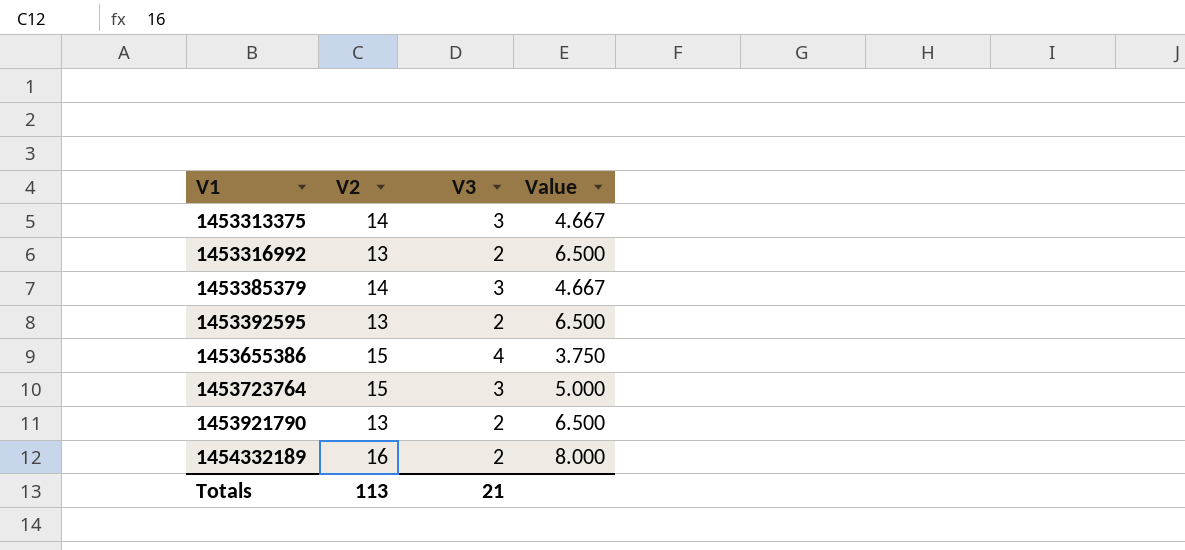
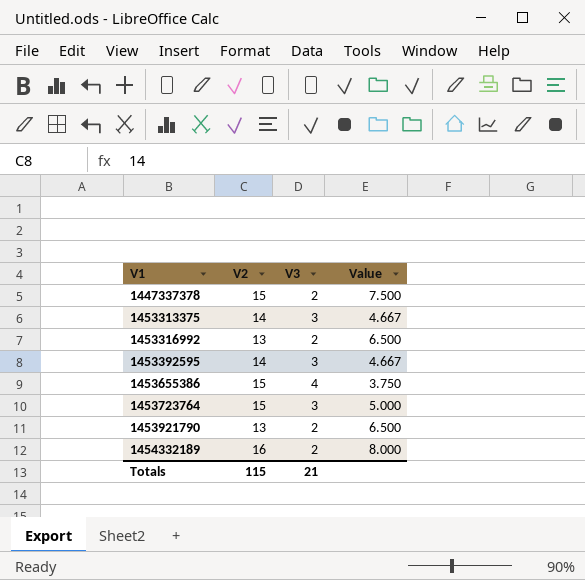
row 1453385379: 14 | 3 | 4.667 -> none
row 1447337378: none -> 15 | 2 | 7.500
1453392595 | V2: 13 -> 14
1453392595 | V3: 2 -> 3
1453392595 | Value: 6.500 -> 4.667
Totals | V2: 113 -> 115

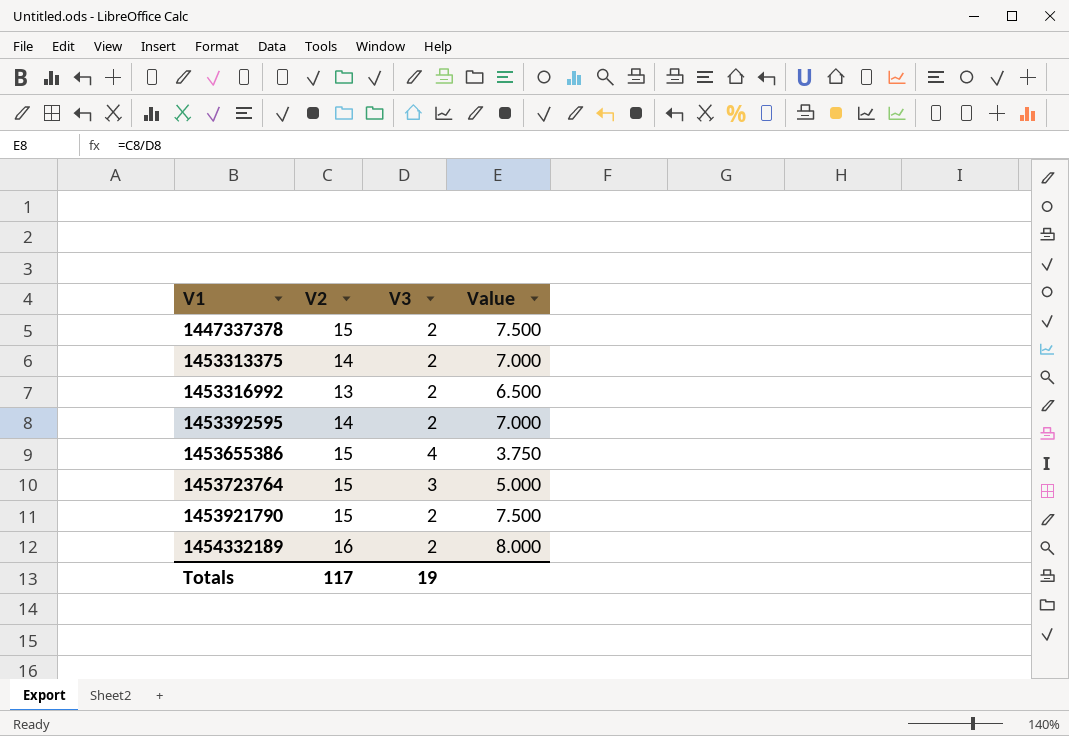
1453313375 | V3: 3 -> 2
1453313375 | Value: 4.667 -> 7.000
1453392595 | V3: 3 -> 2
1453392595 | Value: 4.667 -> 7.000
1453921790 | V2: 13 -> 15
1453921790 | Value: 6.500 -> 7.500
Totals | V2: 115 -> 117
Totals | V3: 21 -> 19

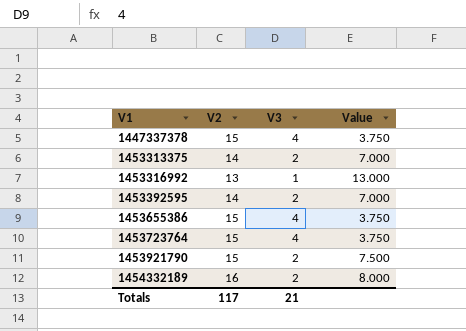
1447337378 | V3: 2 -> 4
1447337378 | Value: 7.500 -> 3.750
1453316992 | V3: 2 -> 1
1453316992 | Value: 6.500 -> 13.000
1453723764 | V3: 3 -> 4
1453723764 | Value: 5.000 -> 3.750
Totals | V3: 19 -> 21

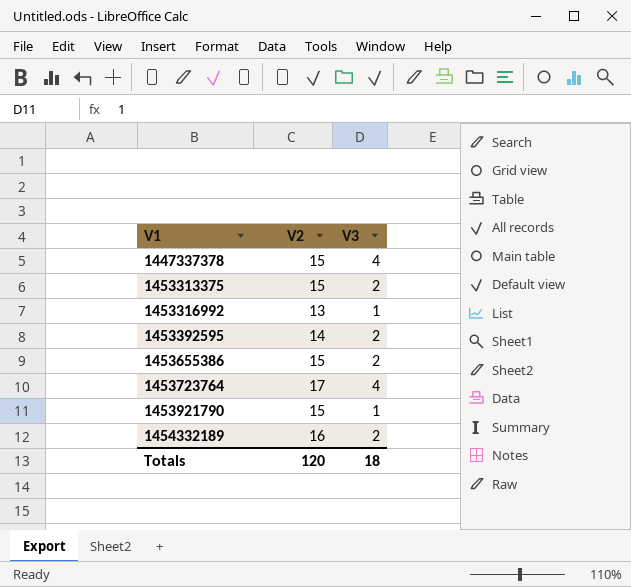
column Value | formula: [V2] / [V3] -> none
1453313375 | V2: 14 -> 15
1453655386 | V3: 4 -> 2
1453723764 | V2: 15 -> 17
1453921790 | V3: 2 -> 1
Totals | V2: 117 -> 120
Totals | V3: 21 -> 18

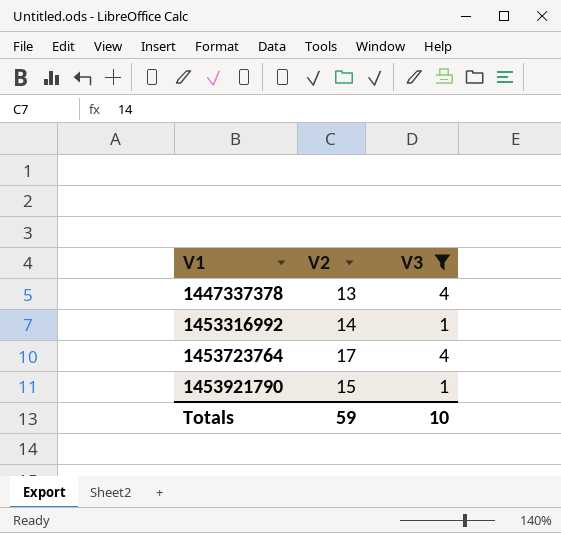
filter: none -> V3 != 2
1447337378 | V2: 15 -> 13
1453316992 | V2: 13 -> 14
Totals | V2: 120 -> 59
Totals | V3: 18 -> 10

